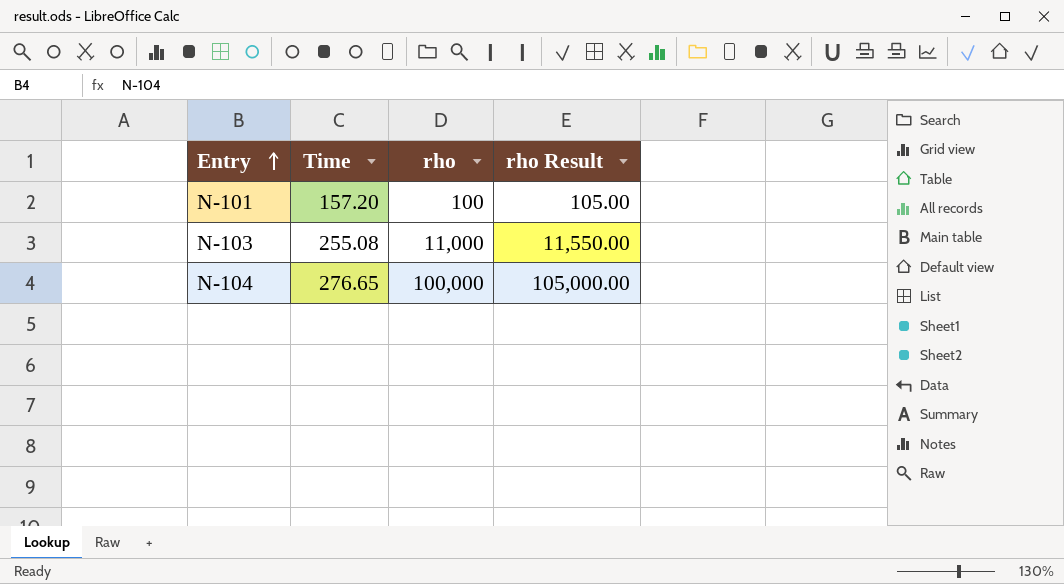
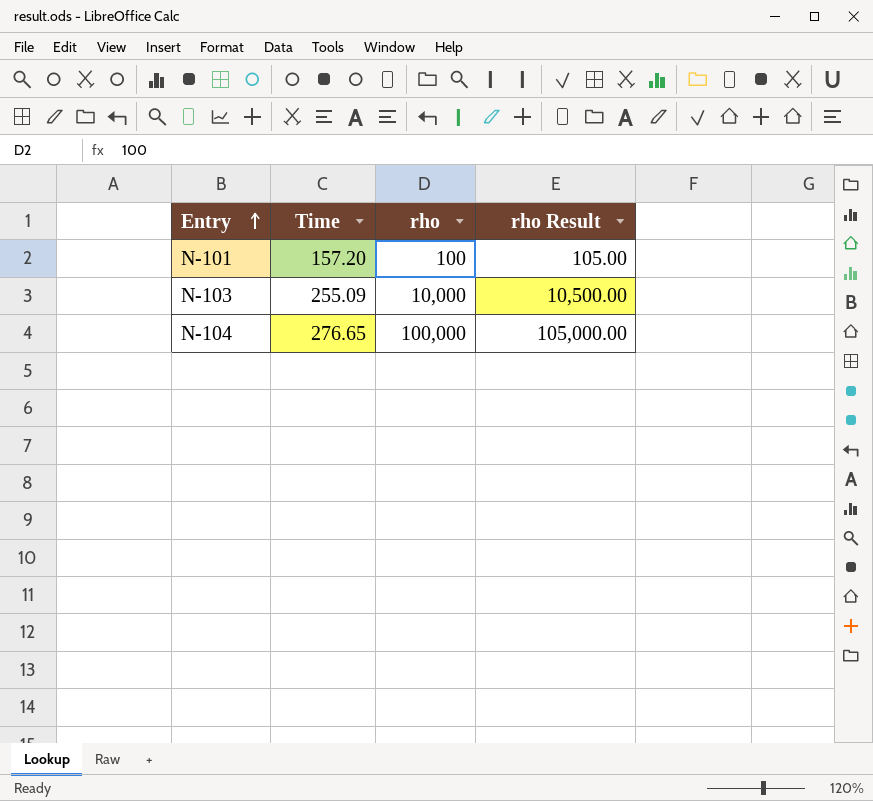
N-103 | Time: 255.08 -> 255.09
N-103 | rho: 11,000 -> 10,000
N-103 | rho Result: 11,550.00 -> 10,500.00

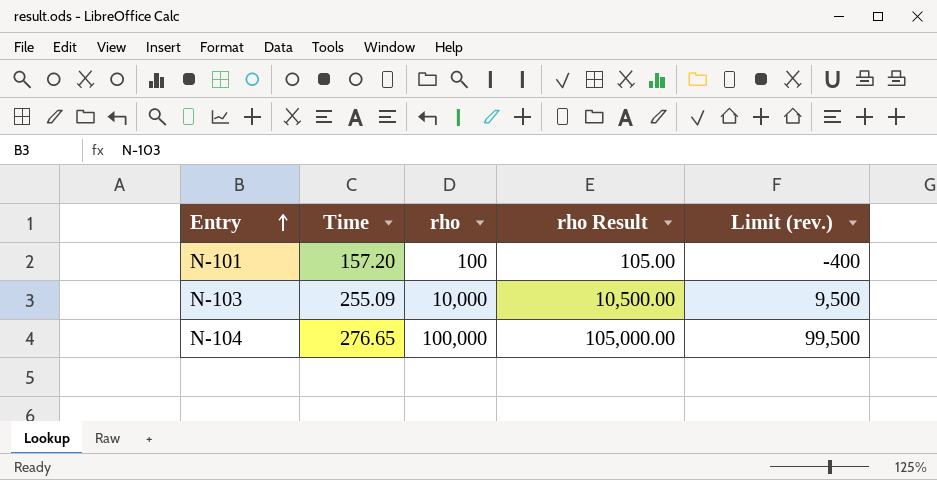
column Limit (rev.) | formula: none -> [rho] - 500

